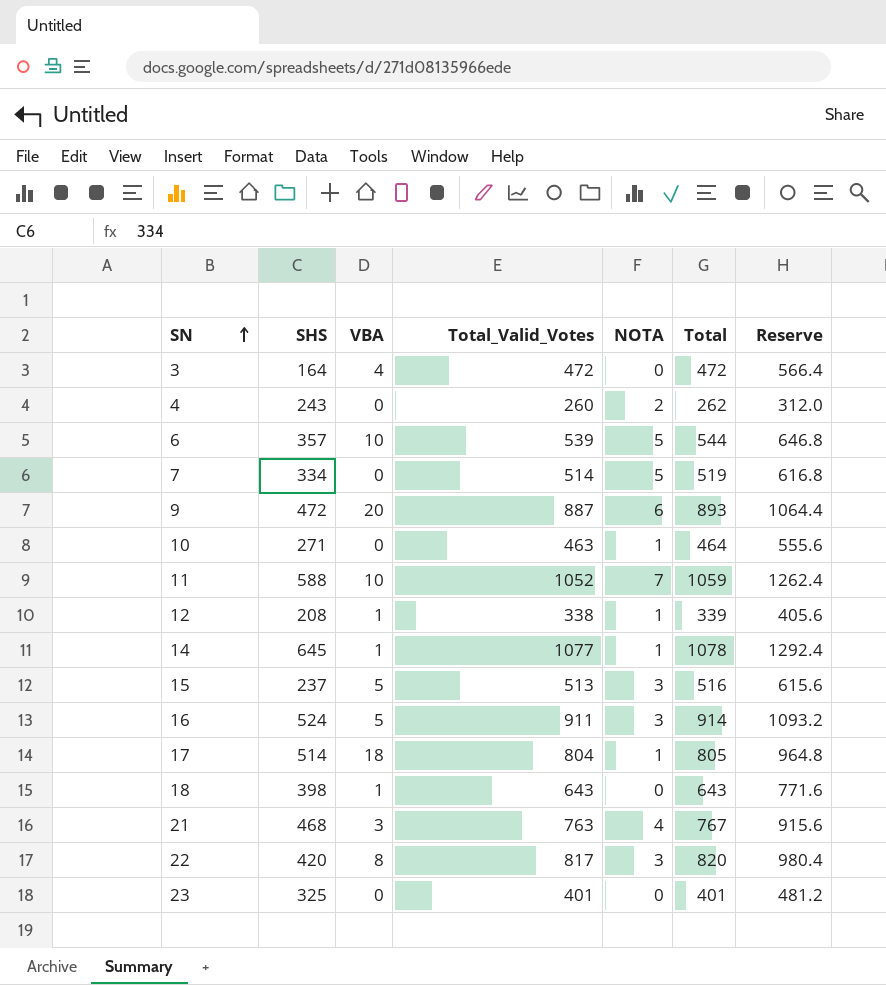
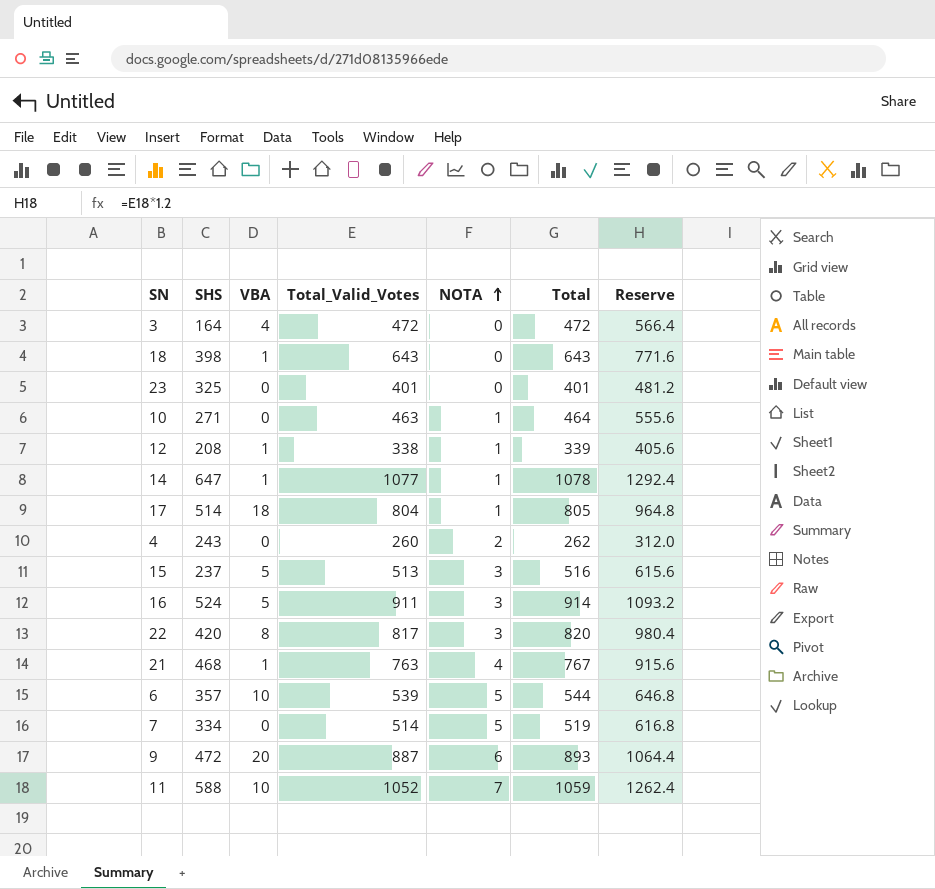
row order: SN ascending -> NOTA ascending
14 | SHS: 645 -> 647
21 | VBA: 3 -> 1

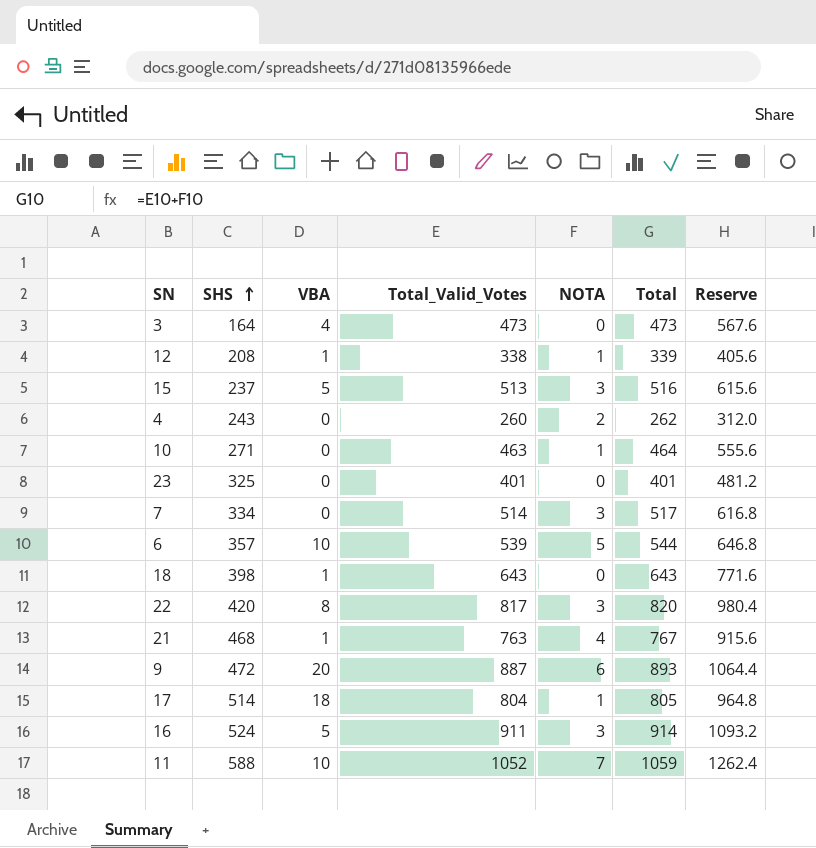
row order: NOTA ascending -> SHS ascending
row 14: 647 | 1 | 1077 | 1 | 1078 | 1292.4 -> none
3 | Total_Valid_Votes: 472 -> 473
3 | Total: 472 -> 473
3 | Reserve: 566.4 -> 567.6
7 | NOTA: 5 -> 3
7 | Total: 519 -> 517

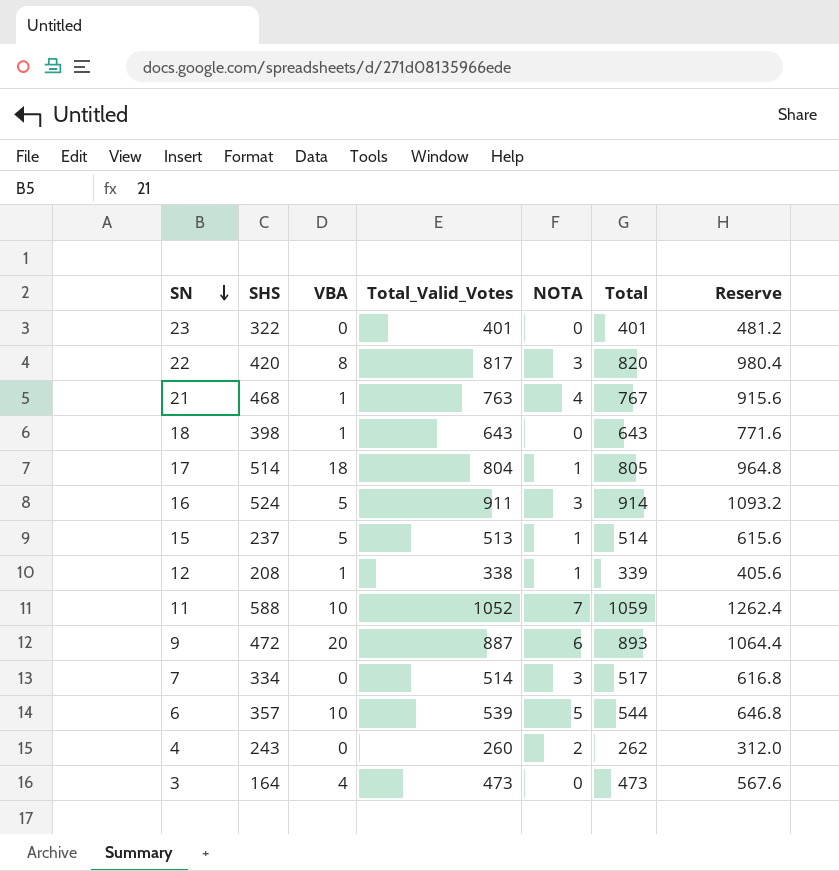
row order: SHS ascending -> SN descending
row 10: 271 | 0 | 463 | 1 | 464 | 555.6 -> none
23 | SHS: 325 -> 322
15 | NOTA: 3 -> 1
15 | Total: 516 -> 514

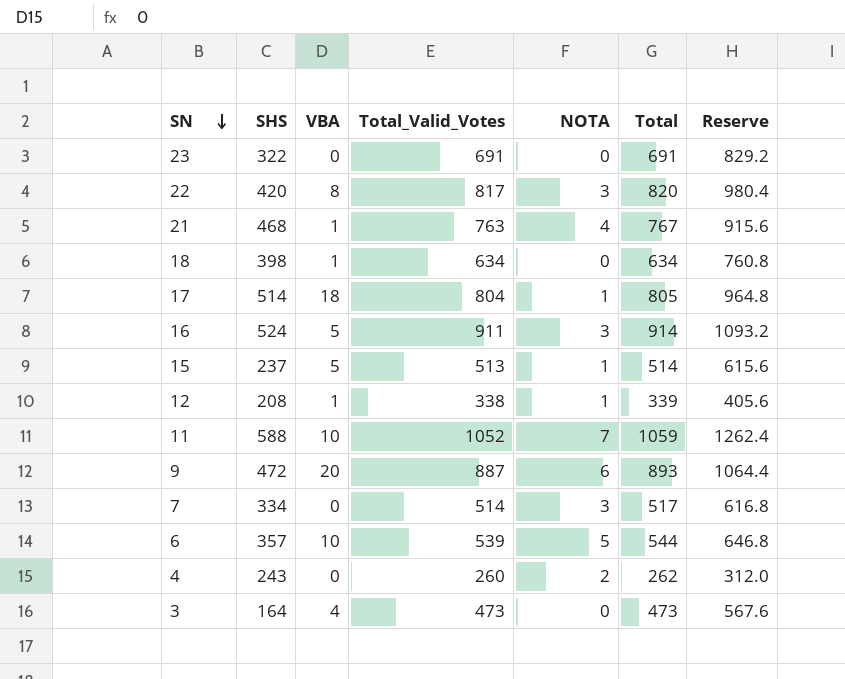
23 | Total_Valid_Votes: 401 -> 691
23 | Total: 401 -> 691
23 | Reserve: 481.2 -> 829.2
18 | Total_Valid_Votes: 643 -> 634
18 | Total: 643 -> 634
18 | Reserve: 771.6 -> 760.8

